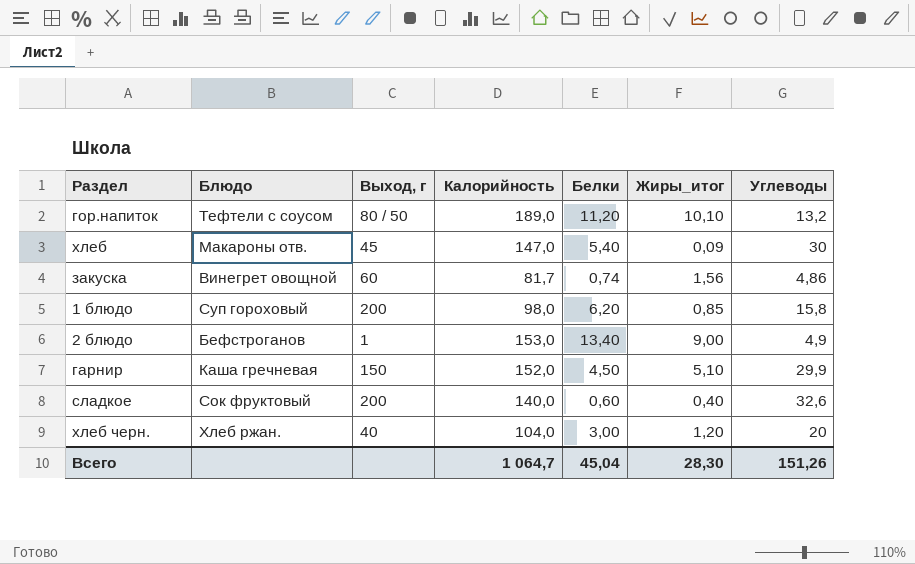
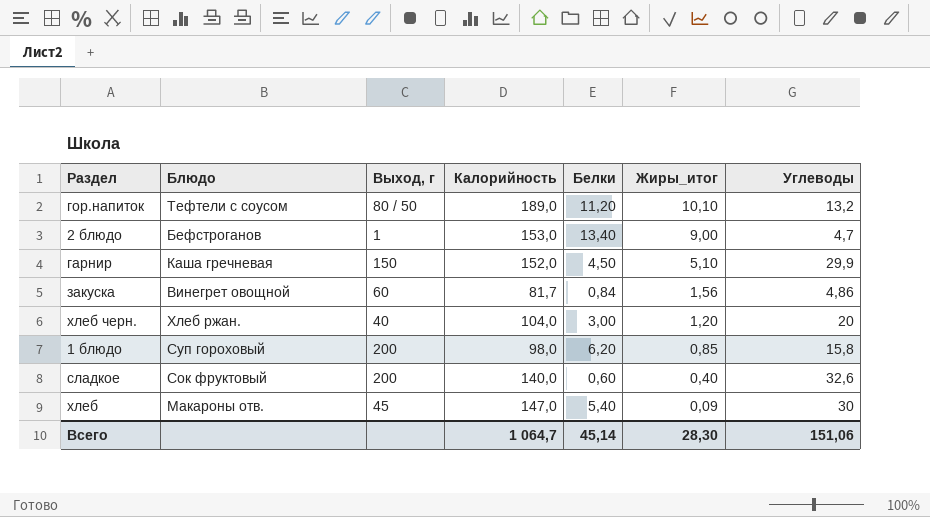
row order: none -> Жиры_итог descending
2 блюдо | Углеводы: 4,9 -> 4,7
закуска | Белки: 0,74 -> 0,84
Всего | Белки: 45,04 -> 45,14
Всего | Углеводы: 151,26 -> 151,06

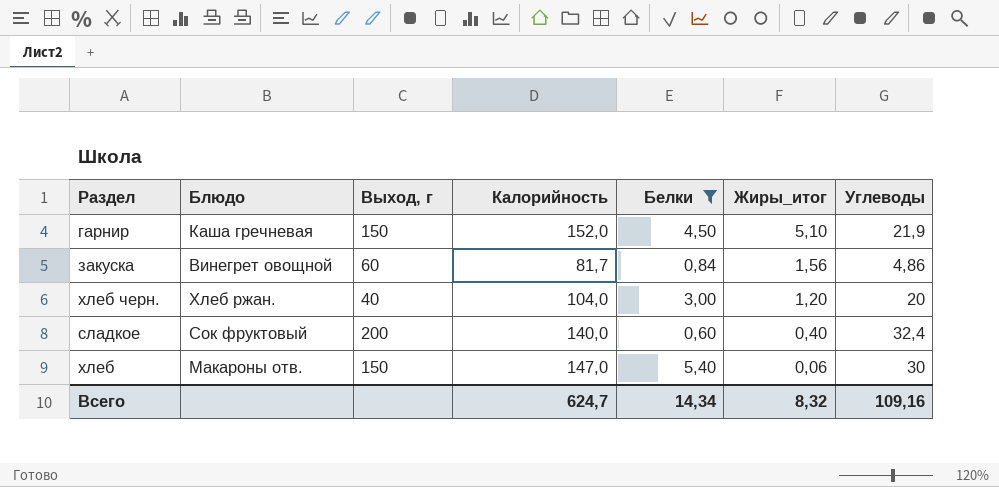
filter: none -> Белки <= 5,40
гарнир | Углеводы: 29,9 -> 21,9
сладкое | Углеводы: 32,6 -> 32,4
хлеб | Выход, г: 45 -> 150
хлеб | Жиры_итог: 0,09 -> 0,06
Всего | Калорийность: 1 064,7 -> 624,7
Всего | Белки: 45,14 -> 14,34
Всего | Жиры_итог: 28,30 -> 8,32
Всего | Углеводы: 151,06 -> 109,16

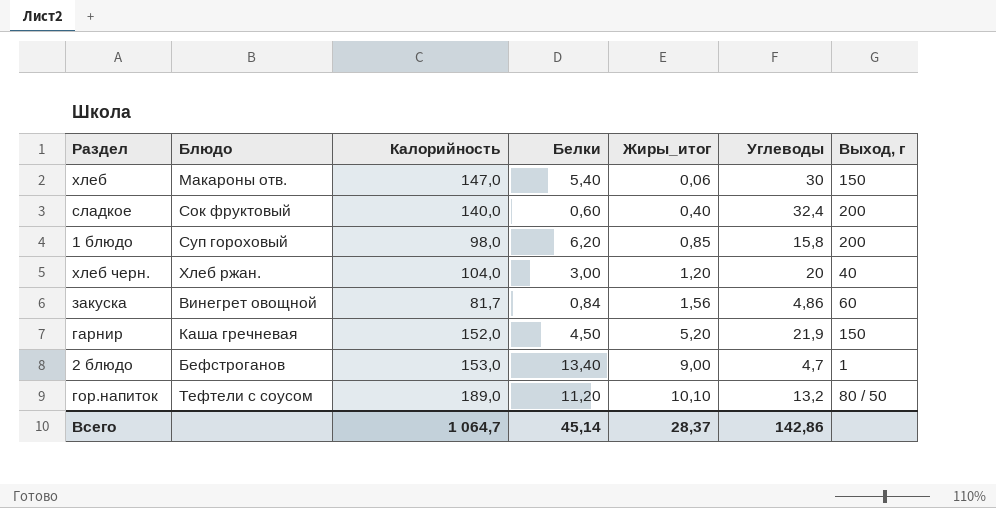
filter: Белки <= 5,40 -> none
row order: Жиры_итог descending -> Жиры_итог ascending
column Выход, г | position: 3 -> 7
гарнир | Жиры_итог: 5,10 -> 5,20
Всего | Калорийность: 624,7 -> 1 064,7
Всего | Белки: 14,34 -> 45,14
Всего | Жиры_итог: 8,32 -> 28,37
Всего | Углеводы: 109,16 -> 142,86

